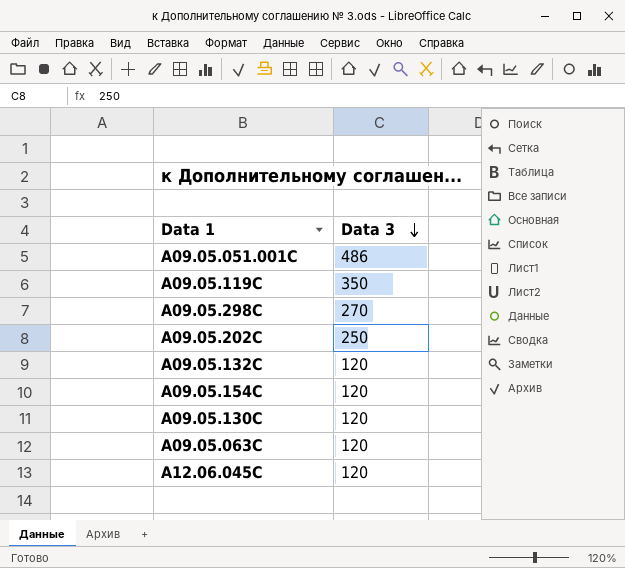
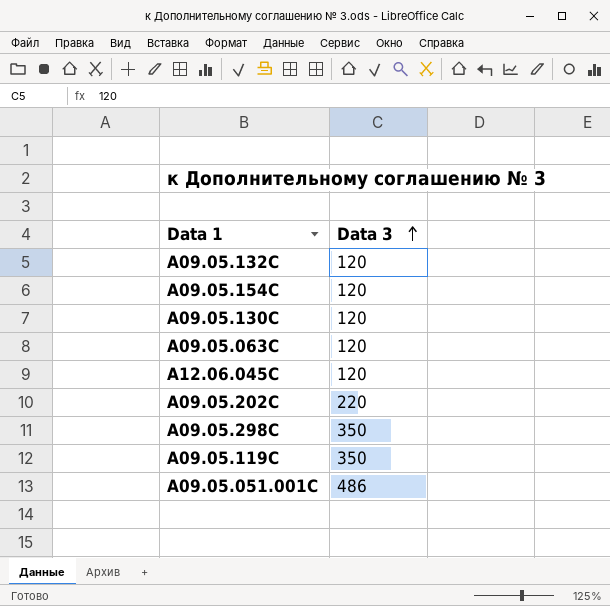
row order: Data 3 descending -> Data 3 ascending
A09.05.202C | Data 3: 250 -> 220
A09.05.298C | Data 3: 270 -> 350

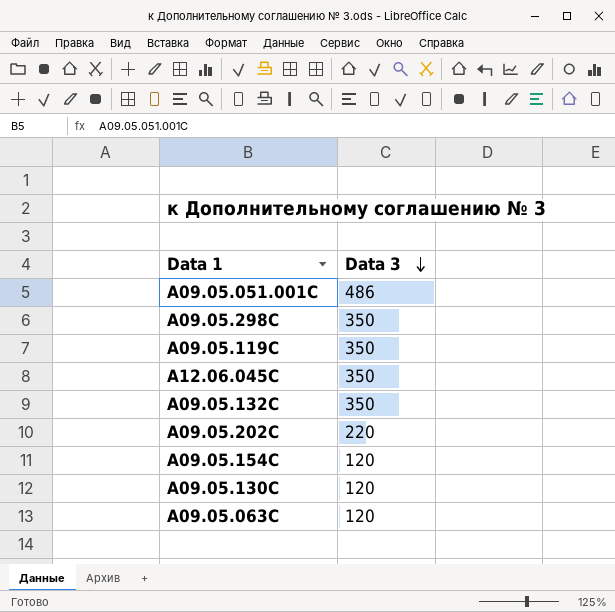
row order: Data 3 ascending -> Data 3 descending
A12.06.045C | Data 3: 120 -> 350
A09.05.132C | Data 3: 120 -> 350

